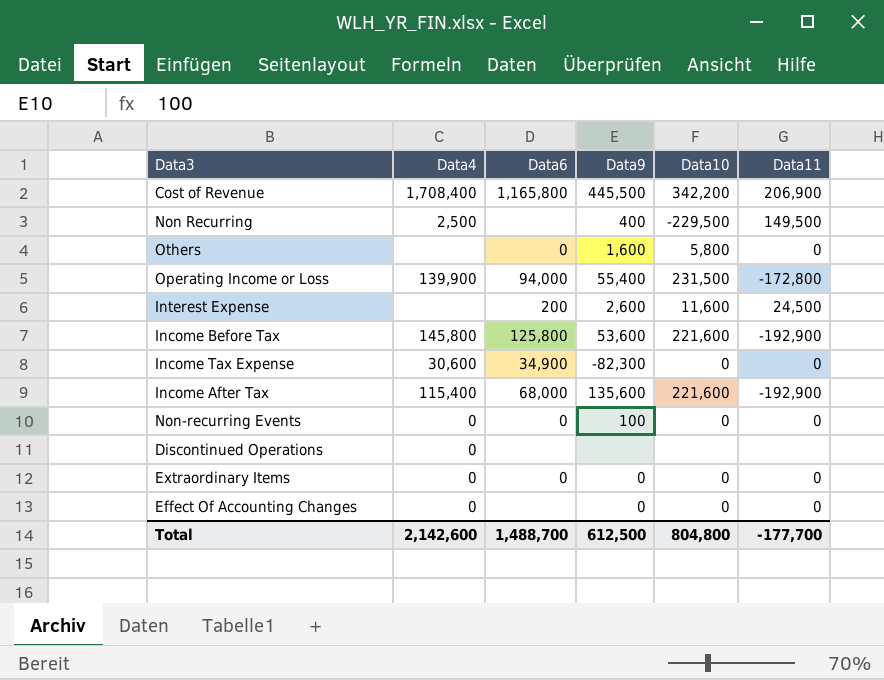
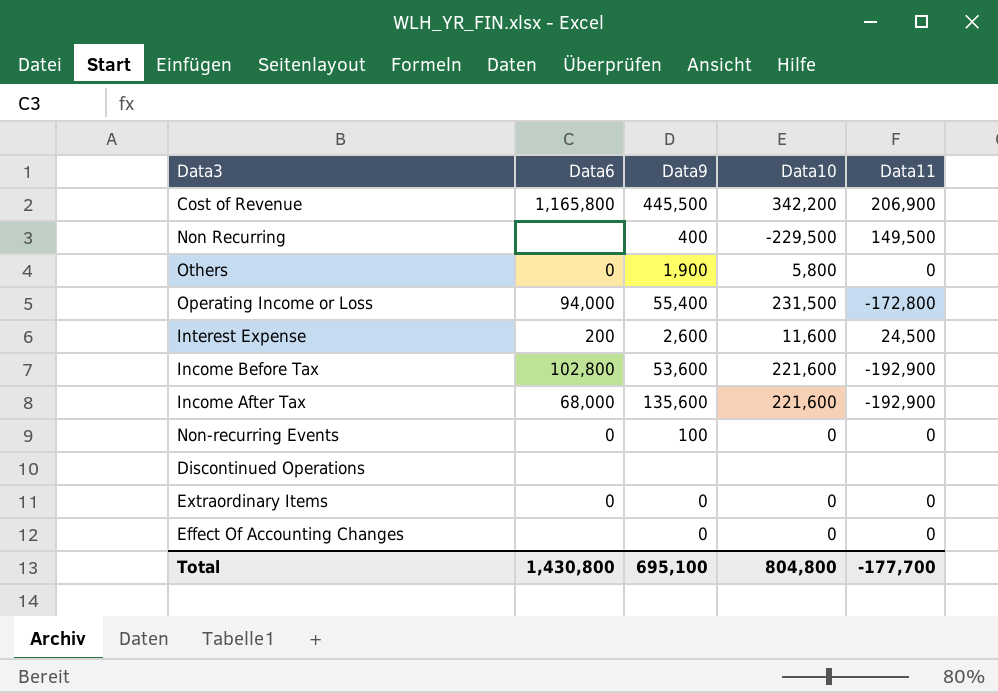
column Data4 | position: 2 -> none
row Income Tax Expense: 30,600 | 34,900 | -82,300 | 0 | 0 -> none
Others | Data9: 1,600 -> 1,900
Income Before Tax | Data6: 125,800 -> 102,800
Total | Data6: 1,488,700 -> 1,430,800
Total | Data9: 612,500 -> 695,100

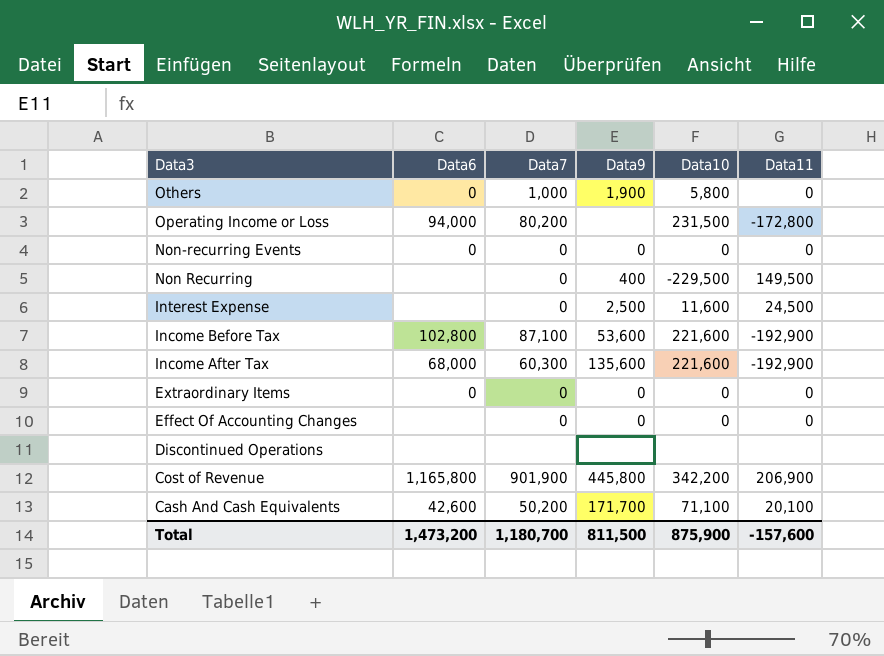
row order: none -> Data3 descending
column Data7 | position: none -> 3
Operating Income or Loss | Data9: 55,400 -> none
Non-recurring Events | Data9: 100 -> 0
Interest Expense | Data6: 200 -> none
Interest Expense | Data9: 2,600 -> 2,500
Cost of Revenue | Data9: 445,500 -> 445,800
row Cash And Cash Equivalents: none -> 42,600 | 50,200 | 171,700 | 71,100 | 20,100
Total | Data6: 1,430,800 -> 1,473,200
Total | Data9: 695,100 -> 811,500
Total | Data10: 804,800 -> 875,900
Total | Data11: -177,700 -> -157,600

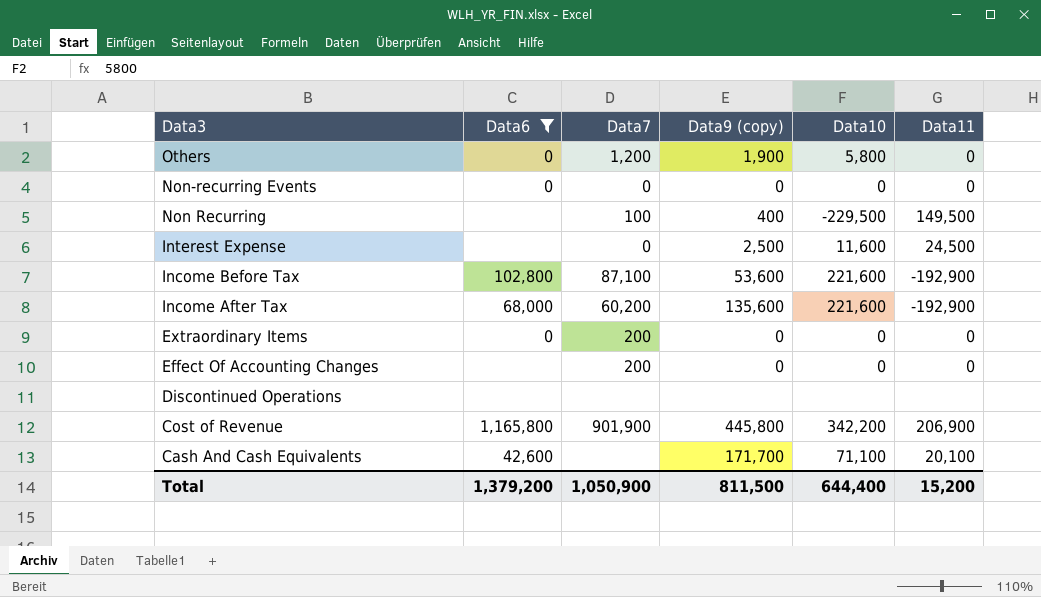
filter: none -> Data6 != 94,000
column name: Data9 -> Data9 (copy)
Others | Data7: 1,000 -> 1,200
Non Recurring | Data7: 0 -> 100
Income After Tax | Data7: 60,300 -> 60,200
Extraordinary Items | Data7: 0 -> 200
Effect Of Accounting Changes | Data7: 0 -> 200
Cash And Cash Equivalents | Data7: 50,200 -> none
Total | Data6: 1,473,200 -> 1,379,200
Total | Data7: 1,180,700 -> 1,050,900
Total | Data10: 875,900 -> 644,400
Total | Data11: -157,600 -> 15,200

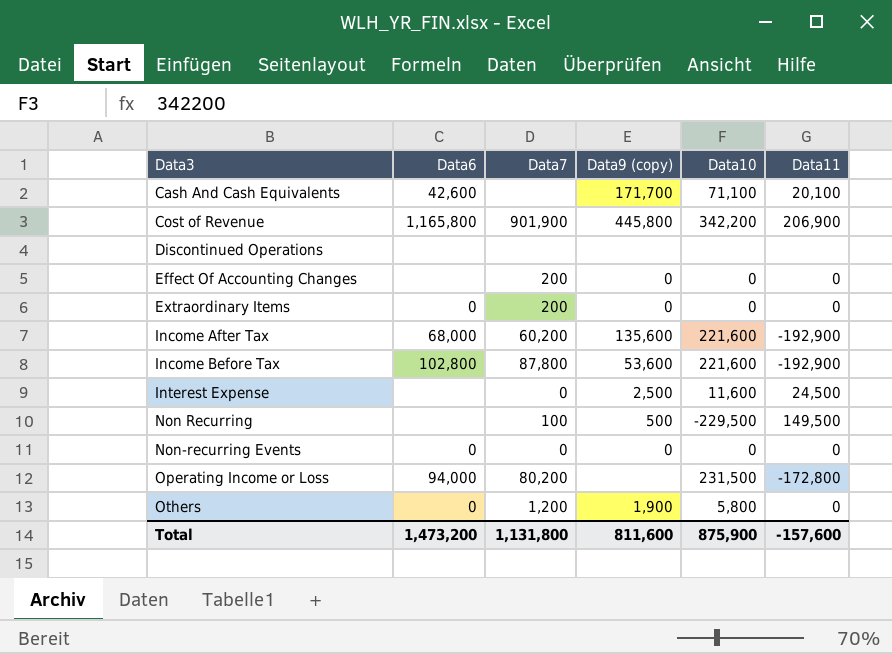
filter: Data6 != 94,000 -> none
row order: Data3 descending -> Data3 ascending
Income Before Tax | Data7: 87,100 -> 87,800
Non Recurring | Data9 (copy): 400 -> 500
Total | Data6: 1,379,200 -> 1,473,200
Total | Data7: 1,050,900 -> 1,131,800
Total | Data9 (copy): 811,500 -> 811,600
Total | Data10: 644,400 -> 875,900
Total | Data11: 15,200 -> -157,600

